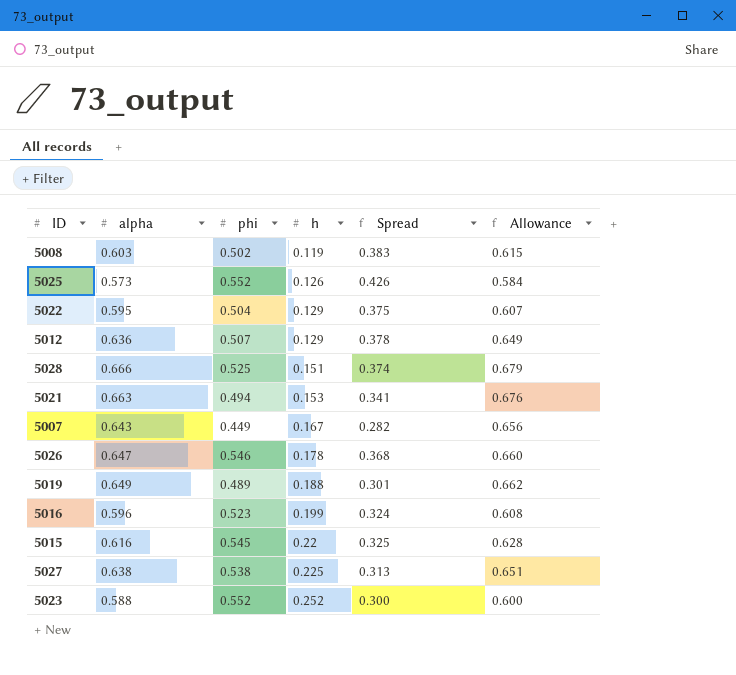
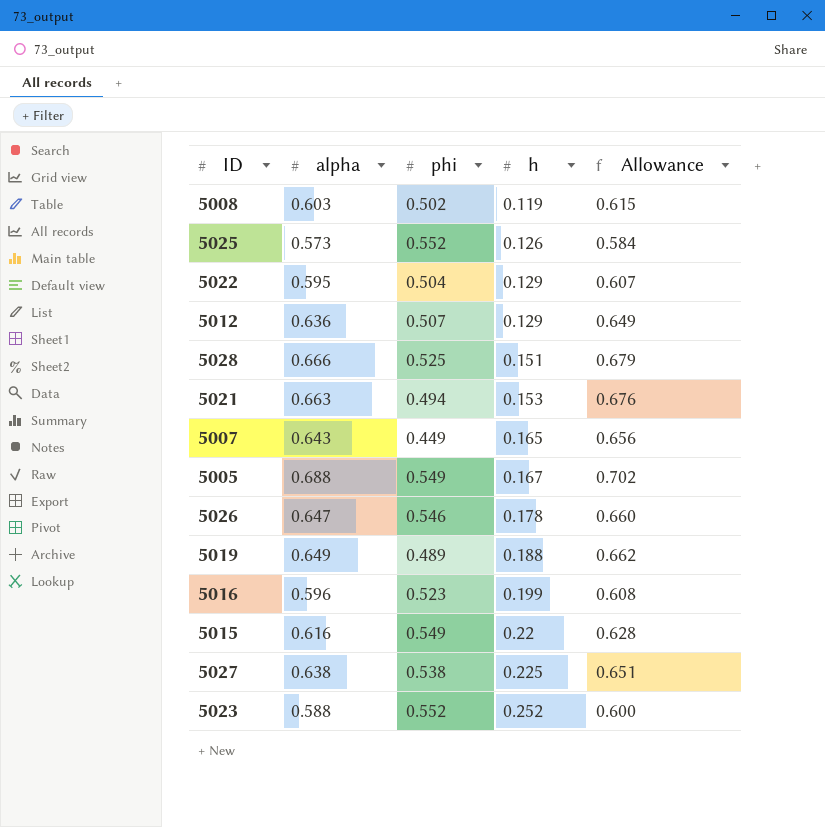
column Spread | formula: [phi] - [h] -> none
5007 | h: 0.167 -> 0.165
row 5005: none -> 0.688 | 0.549 | 0.167 | 0.702
5015 | phi: 0.545 -> 0.549

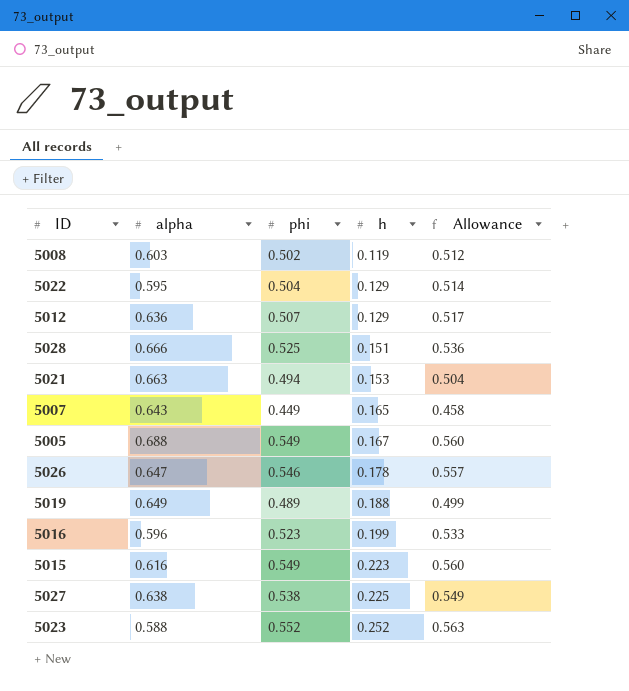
column Allowance | formula: [alpha] * 1.02 -> [phi] * 1.02
row 5025: 0.573 | 0.552 | 0.126 | 0.584 -> none
5015 | h: 0.22 -> 0.223

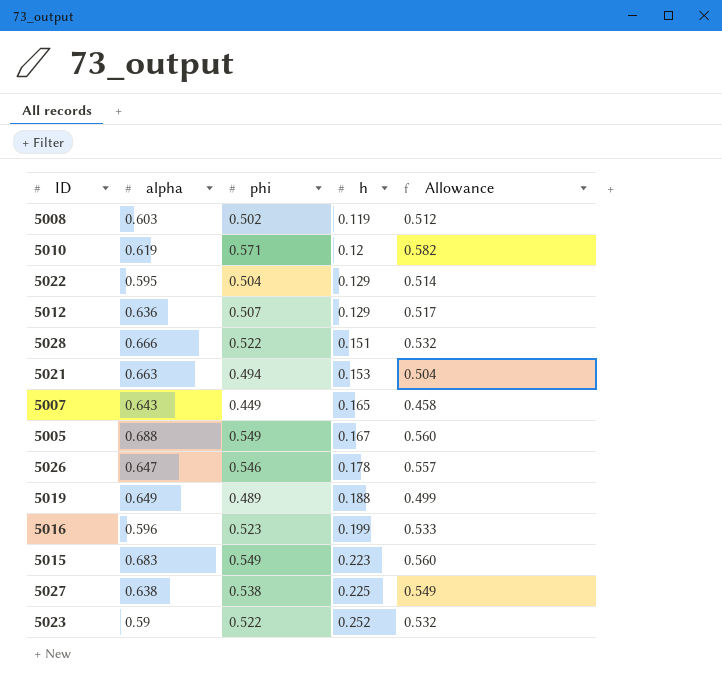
row 5010: none -> 0.619 | 0.571 | 0.12 | 0.582
5028 | phi: 0.525 -> 0.522
5028 | Allowance: 0.536 -> 0.532
5015 | alpha: 0.616 -> 0.683
5023 | alpha: 0.588 -> 0.59
5023 | phi: 0.552 -> 0.522
5023 | Allowance: 0.563 -> 0.532

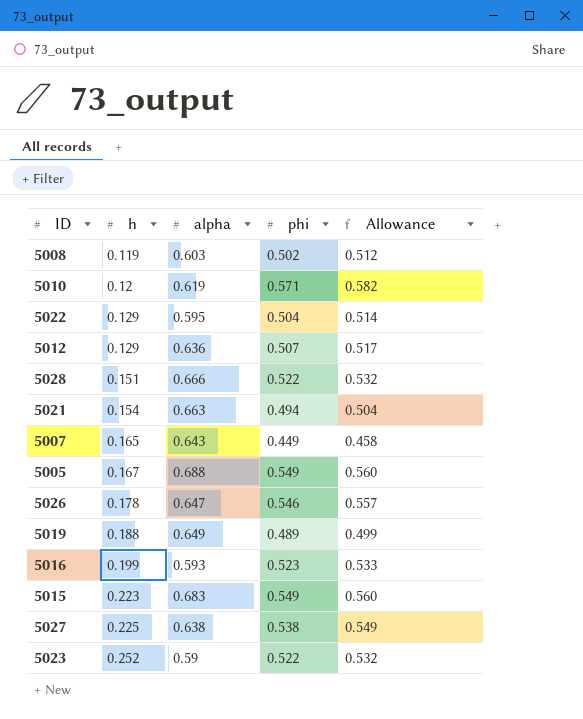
column h | position: 4 -> 2
5021 | h: 0.153 -> 0.154
5016 | alpha: 0.596 -> 0.593

